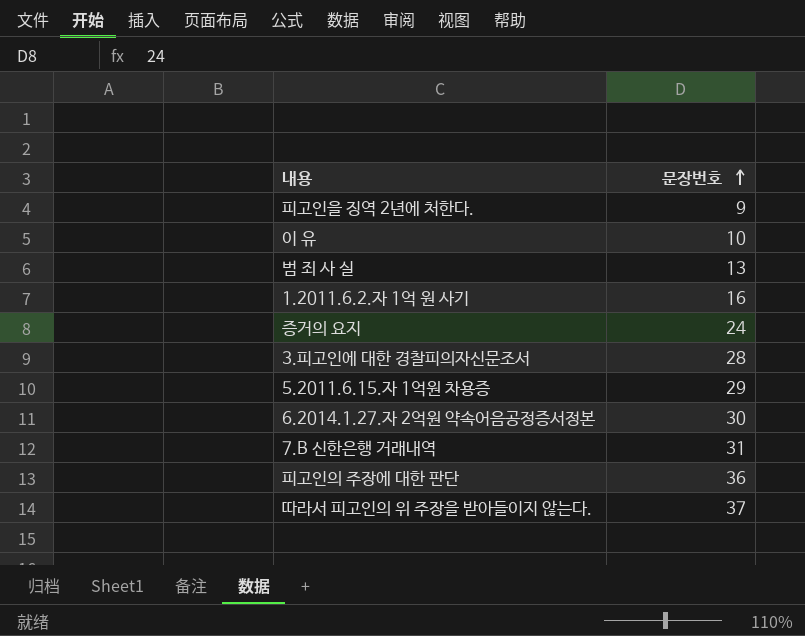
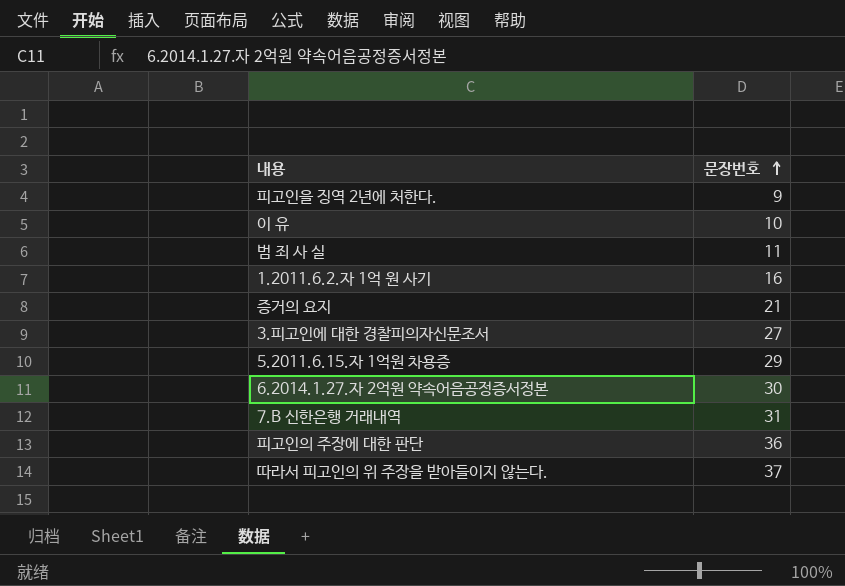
범 죄 사 실 | 문장번호: 13 -> 11
증거의 요지 | 문장번호: 24 -> 21
3.피고인에 대한 경찰피의자신문조서 | 문장번호: 28 -> 27

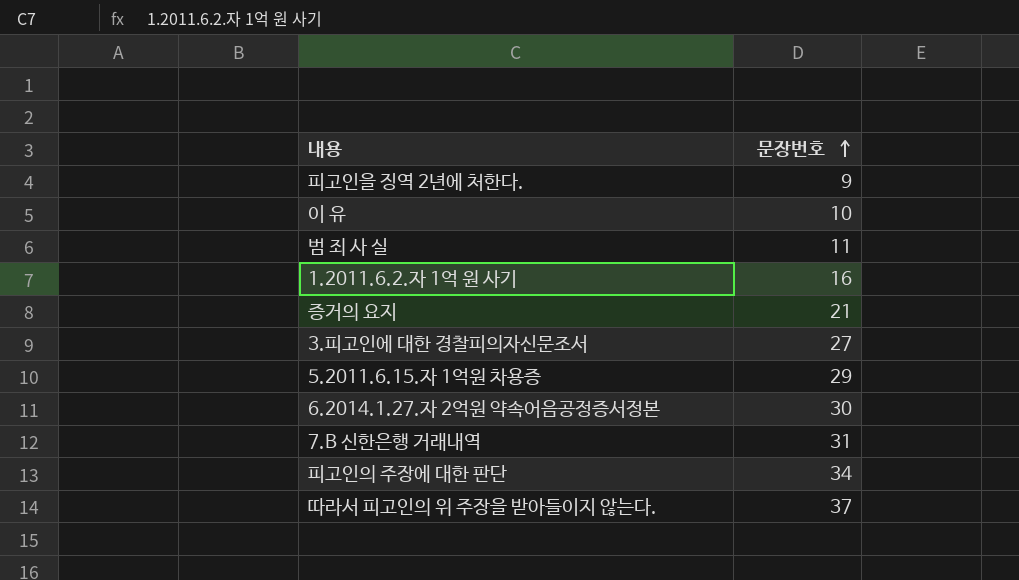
피고인의 주장에 대한 판단 | 문장번호: 36 -> 34

